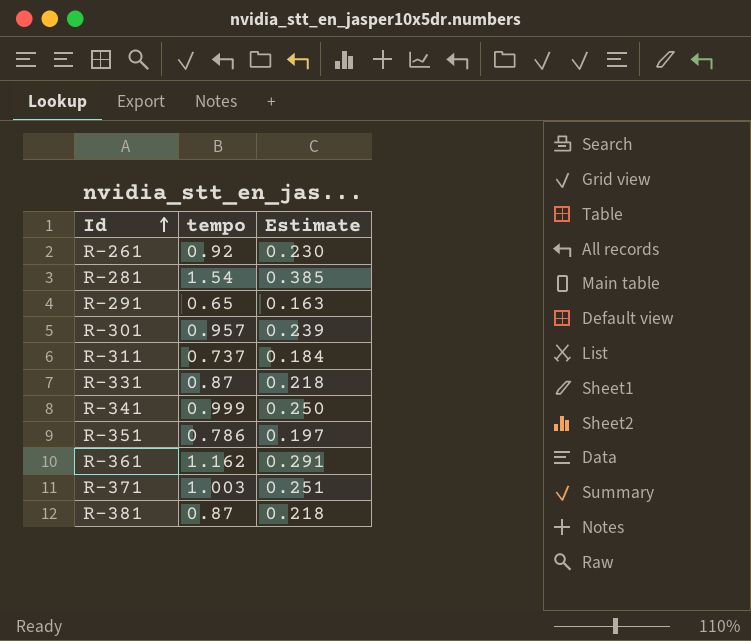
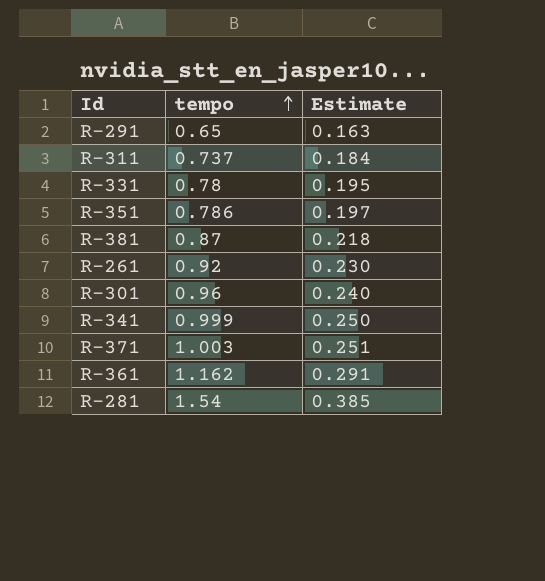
row order: Id ascending -> tempo ascending
R-331 | tempo: 0.87 -> 0.78
R-331 | Estimate: 0.218 -> 0.195
R-301 | tempo: 0.957 -> 0.96
R-301 | Estimate: 0.239 -> 0.240

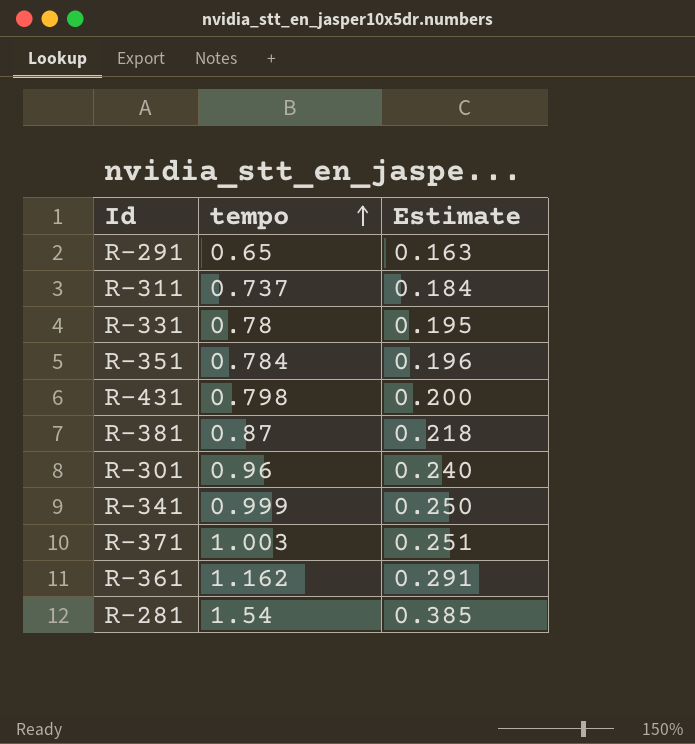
row R-261: 0.92 | 0.230 -> none
R-351 | tempo: 0.786 -> 0.784
R-351 | Estimate: 0.197 -> 0.196
row R-431: none -> 0.798 | 0.200

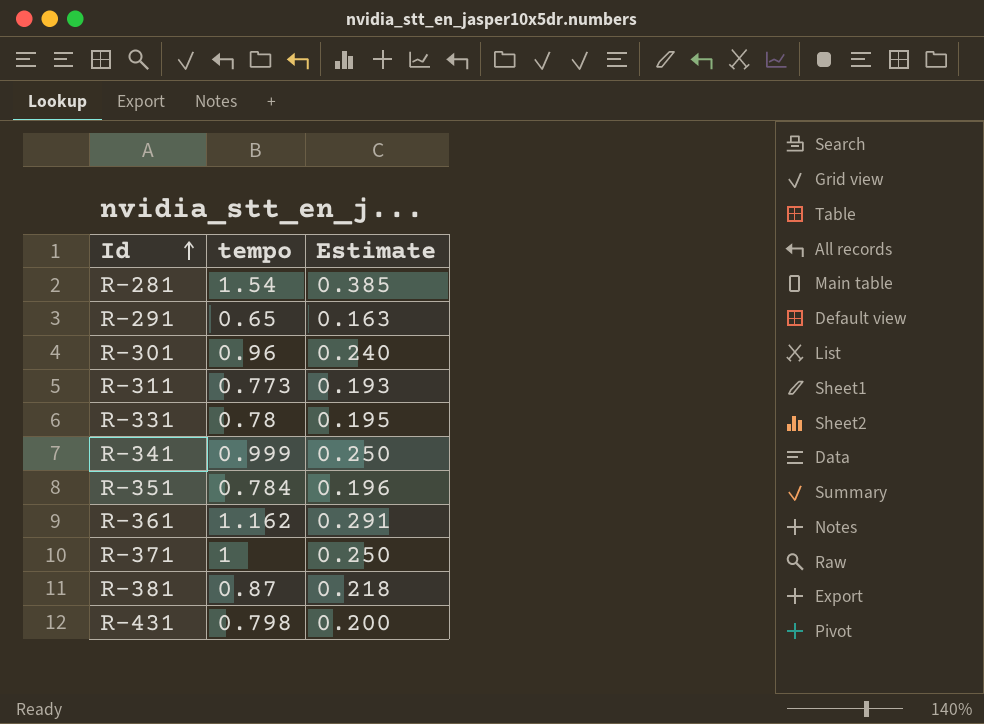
row order: tempo ascending -> Id ascending
R-311 | tempo: 0.737 -> 0.773
R-311 | Estimate: 0.184 -> 0.193
R-371 | tempo: 1.003 -> 1
R-371 | Estimate: 0.251 -> 0.250

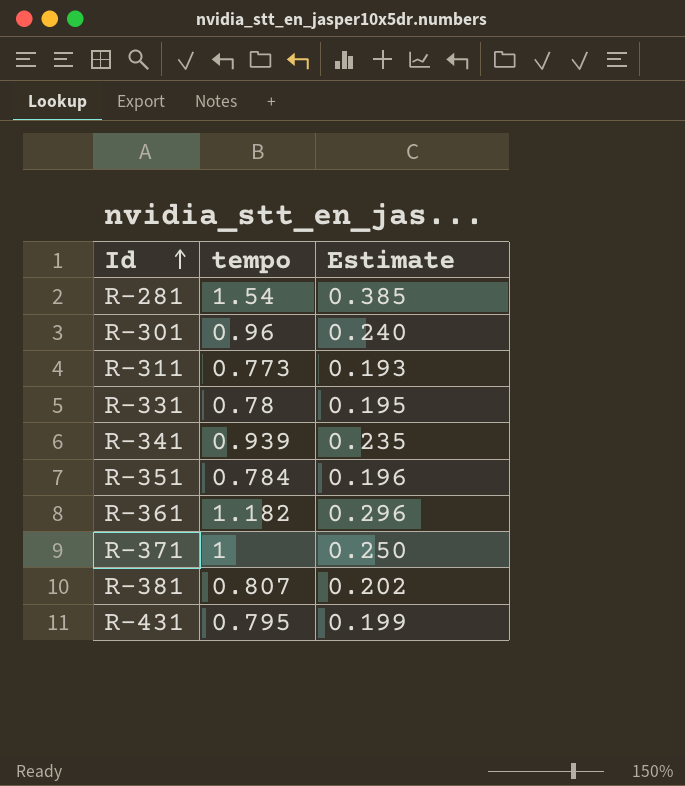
row R-291: 0.65 | 0.163 -> none
R-341 | tempo: 0.999 -> 0.939
R-341 | Estimate: 0.250 -> 0.235
R-361 | tempo: 1.162 -> 1.182
R-361 | Estimate: 0.291 -> 0.296
R-381 | tempo: 0.87 -> 0.807
R-381 | Estimate: 0.218 -> 0.202
R-431 | tempo: 0.798 -> 0.795
R-431 | Estimate: 0.200 -> 0.199

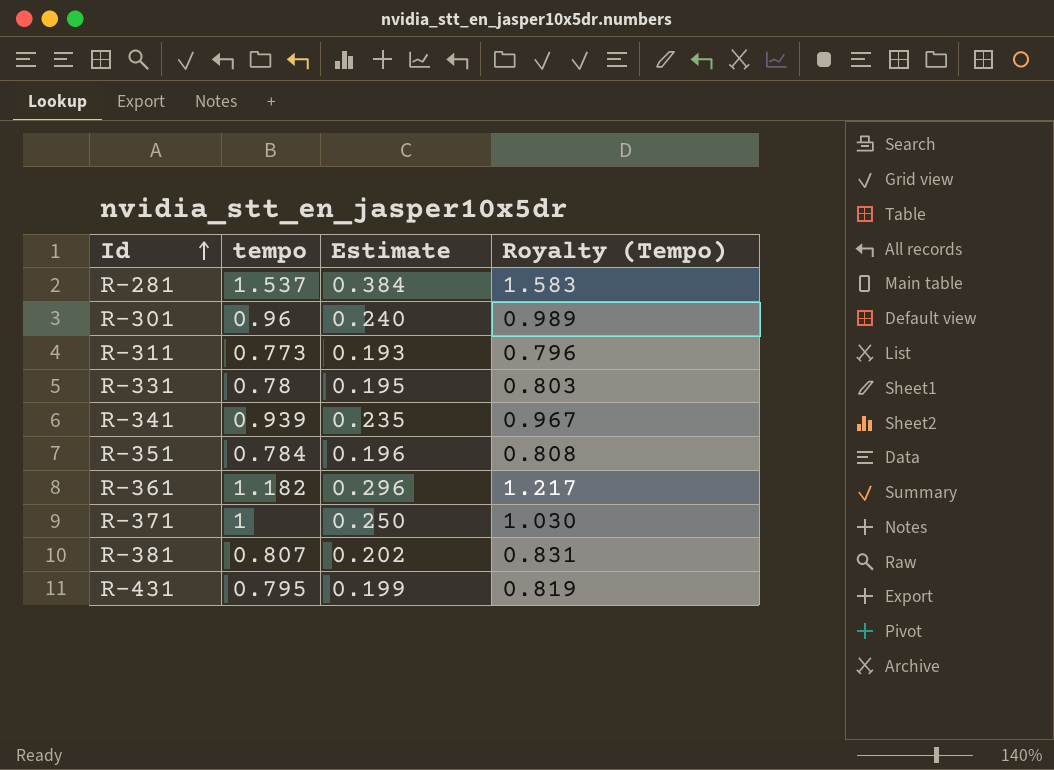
column Royalty (Tempo) | formula: none -> [tempo] * 1.03
R-281 | tempo: 1.54 -> 1.537
R-281 | Estimate: 0.385 -> 0.384

